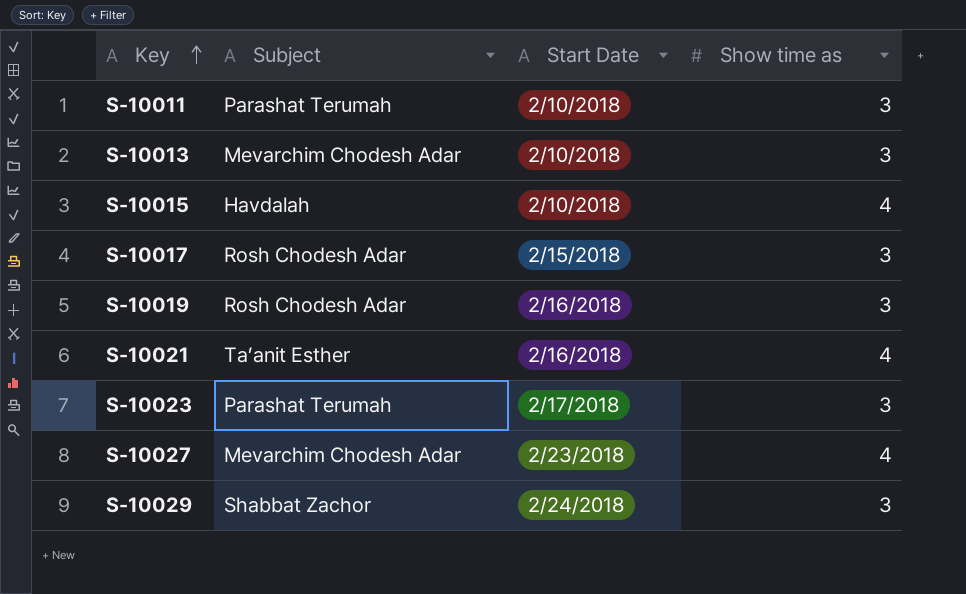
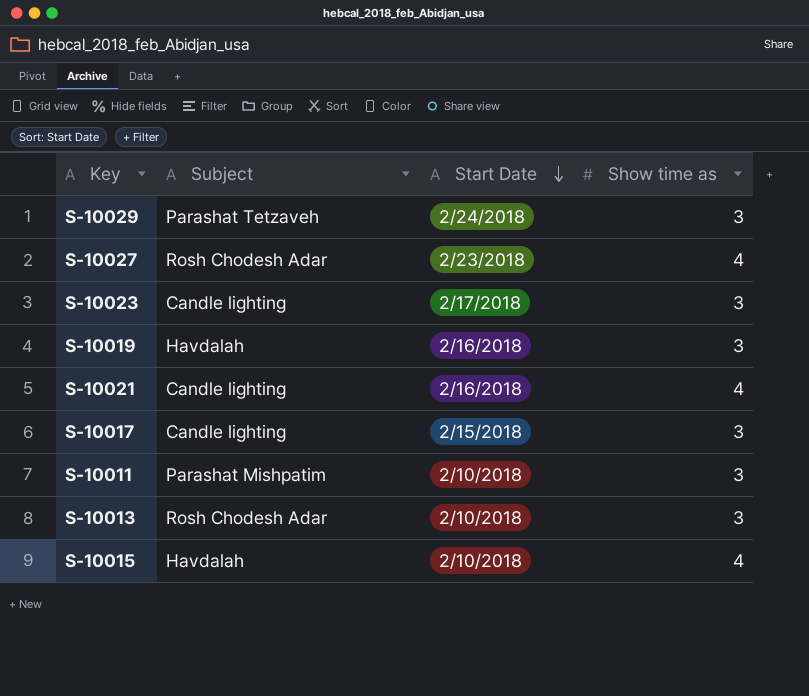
row order: Key ascending -> Start Date descending
S-10029 | Subject: Shabbat Zachor -> Parashat Tetzaveh
S-10027 | Subject: Mevarchim Chodesh Adar -> Rosh Chodesh Adar
S-10023 | Subject: Parashat Terumah -> Candle lighting
S-10019 | Subject: Rosh Chodesh Adar -> Havdalah
S-10021 | Subject: Ta’anit Esther -> Candle lighting
S-10017 | Subject: Rosh Chodesh Adar -> Candle lighting
S-10011 | Subject: Parashat Terumah -> Parashat Mishpatim
S-10013 | Subject: Mevarchim Chodesh Adar -> Rosh Chodesh Adar

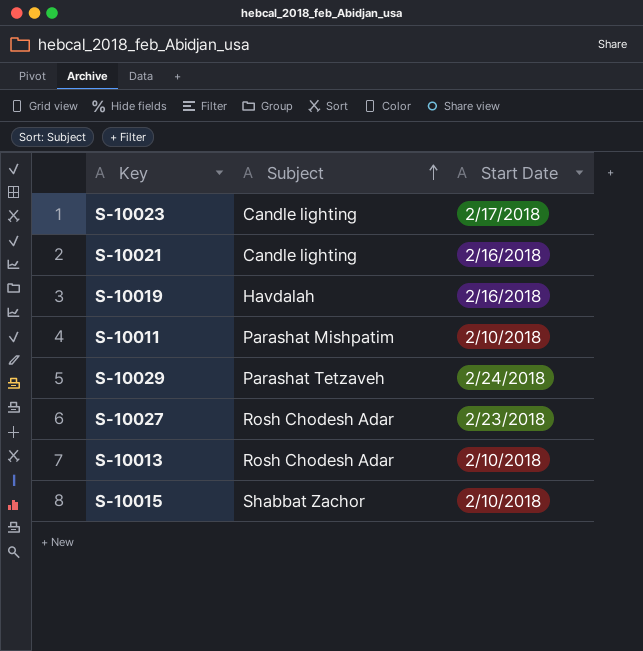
row order: Start Date descending -> Subject ascending
column Show time as | position: 4 -> none
row S-10017: Candle lighting | 2/15/2018 | 3 -> none
S-10015 | Subject: Havdalah -> Shabbat Zachor

